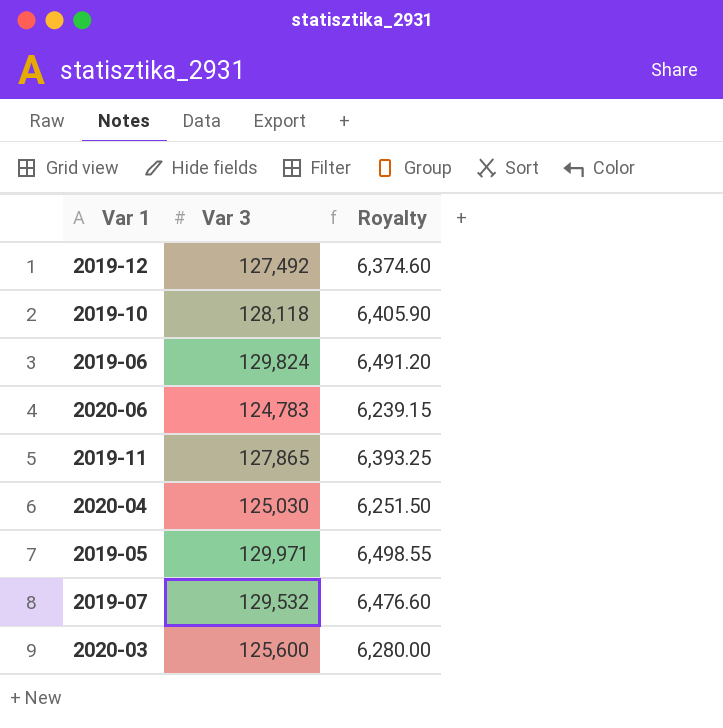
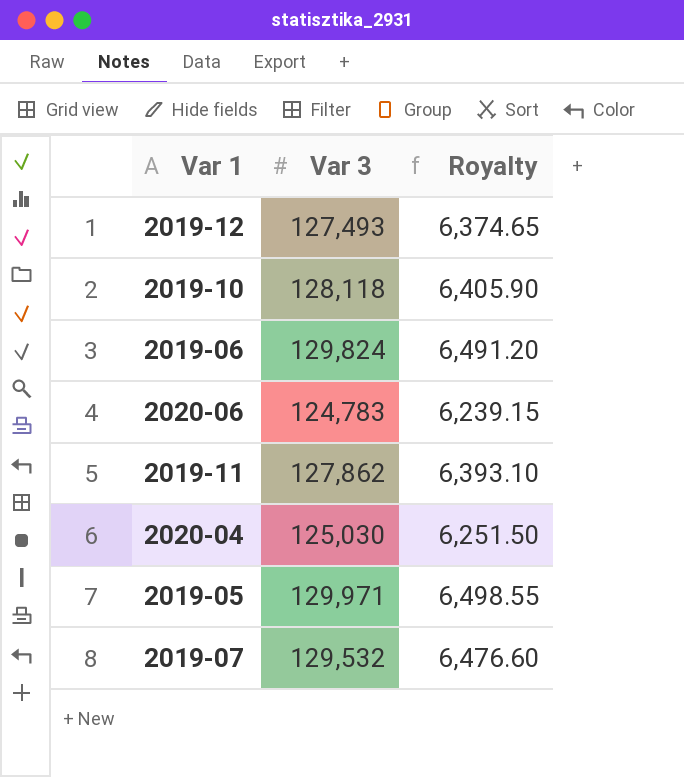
row 2020-03: 125,600 | 6,280.00 -> none
2019-12 | Var 3: 127,492 -> 127,493
2019-12 | Royalty: 6,374.60 -> 6,374.65
2019-11 | Var 3: 127,865 -> 127,862
2019-11 | Royalty: 6,393.25 -> 6,393.10

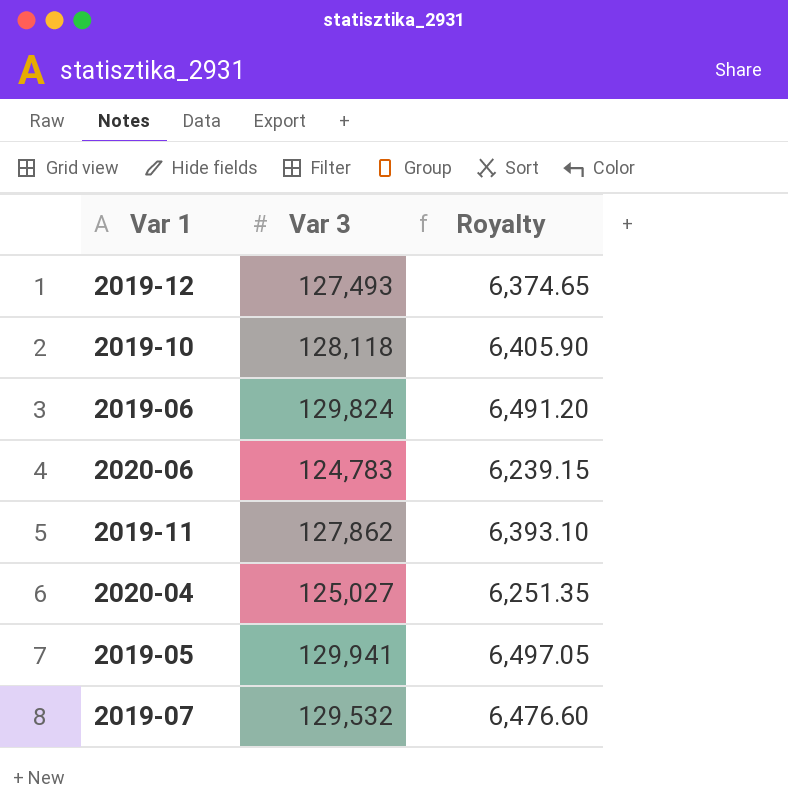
2020-04 | Var 3: 125,030 -> 125,027
2020-04 | Royalty: 6,251.50 -> 6,251.35
2019-05 | Var 3: 129,971 -> 129,941
2019-05 | Royalty: 6,498.55 -> 6,497.05

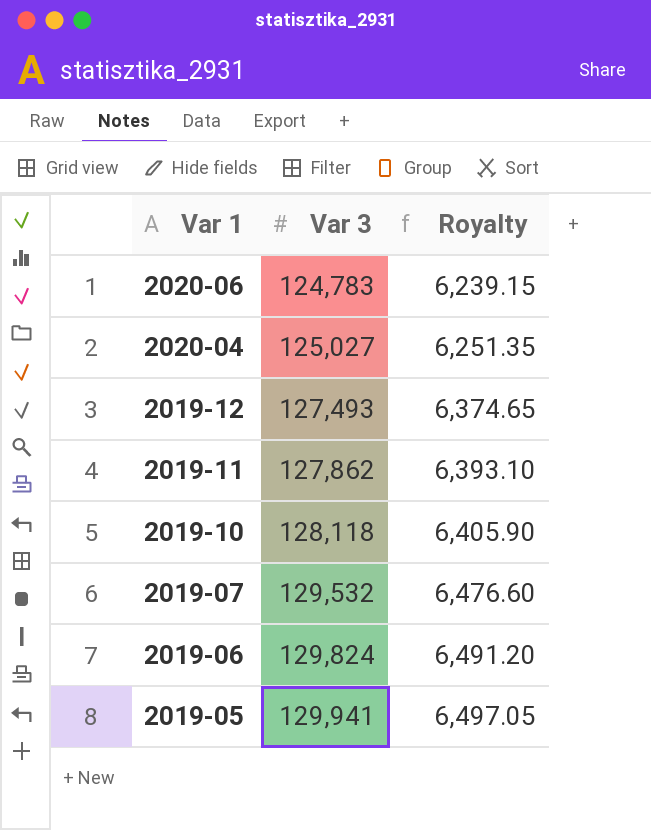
row order: none -> Var 1 descending

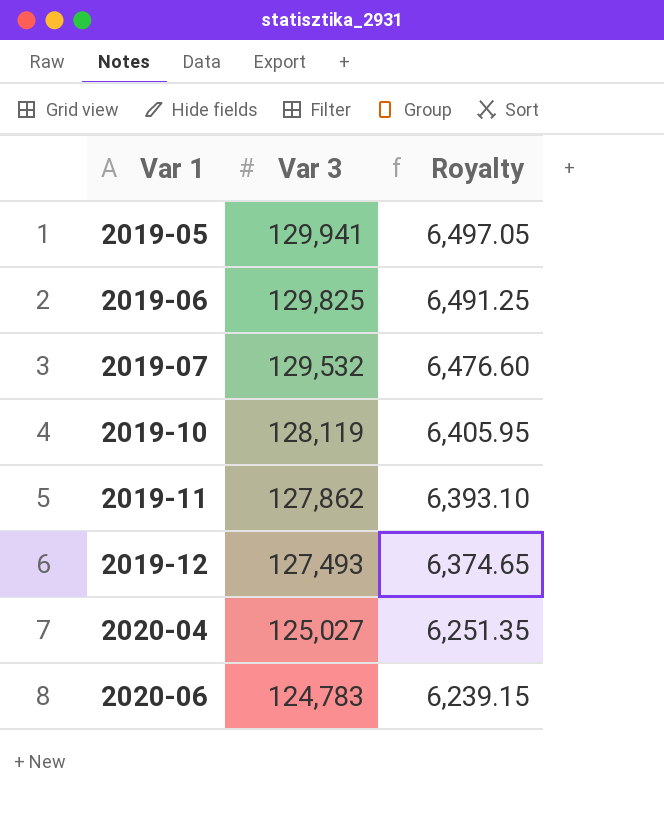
row order: Var 1 descending -> Var 1 ascending
2019-06 | Var 3: 129,824 -> 129,825
2019-06 | Royalty: 6,491.20 -> 6,491.25
2019-10 | Var 3: 128,118 -> 128,119
2019-10 | Royalty: 6,405.90 -> 6,405.95

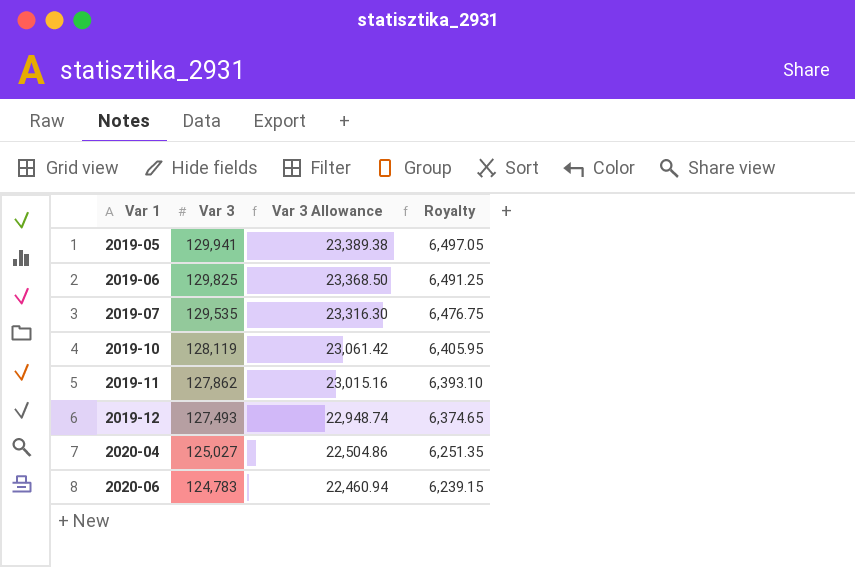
column Var 3 Allowance | formula: none -> [Var 3] * 0.18
2019-07 | Var 3: 129,532 -> 129,535
2019-07 | Royalty: 6,476.60 -> 6,476.75

